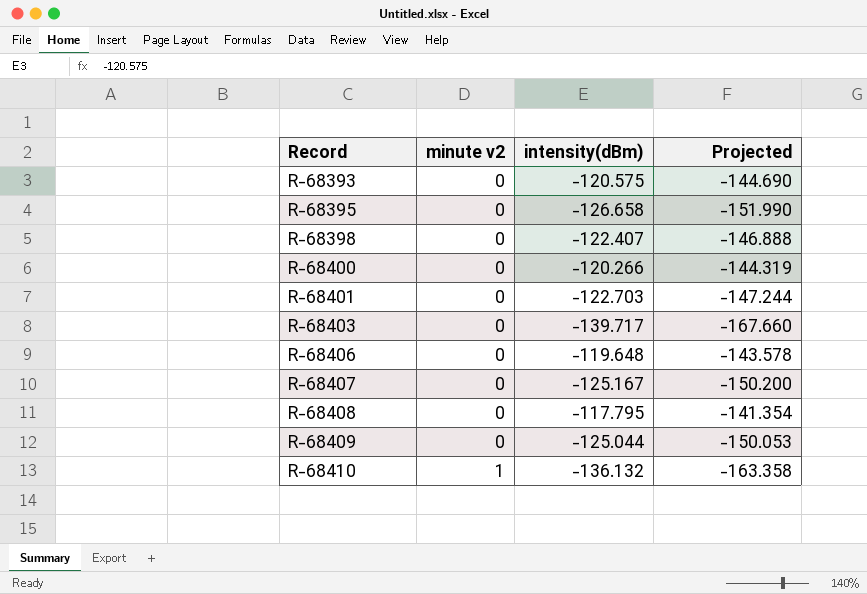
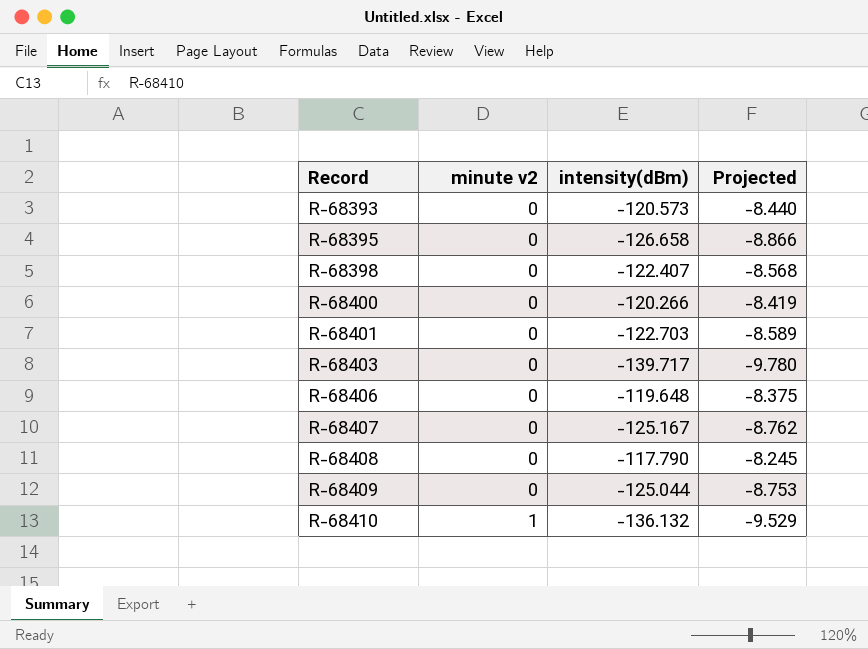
column Projected | formula: [intensity(dBm)] * 1.2 -> [intensity(dBm)] * 0.07
R-68393 | intensity(dBm): -120.575 -> -120.573
R-68408 | intensity(dBm): -117.795 -> -117.790

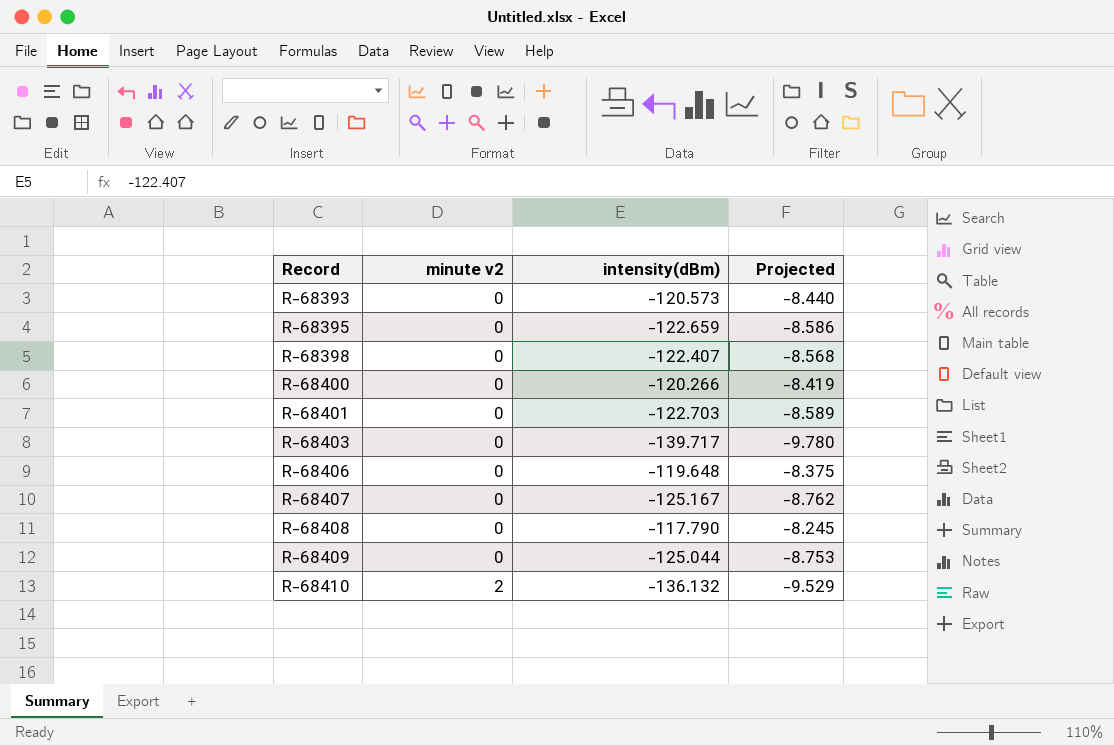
R-68395 | intensity(dBm): -126.658 -> -122.659
R-68395 | Projected: -8.866 -> -8.586
R-68410 | minute v2: 1 -> 2

